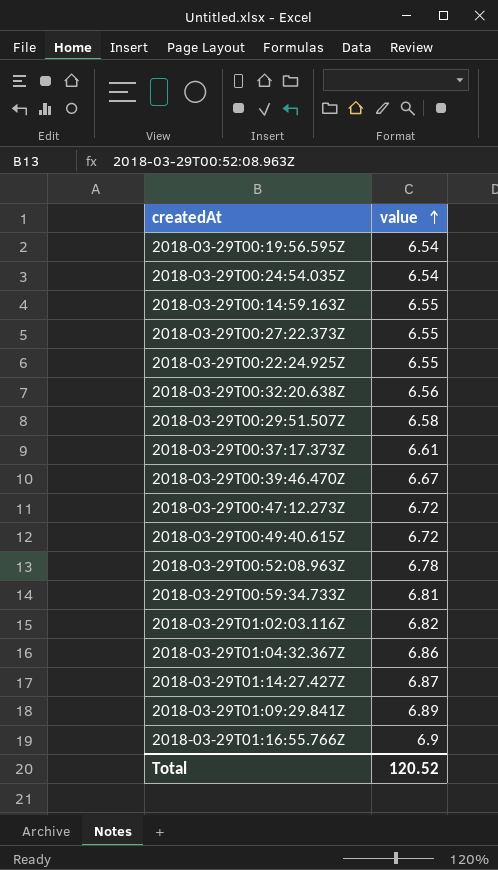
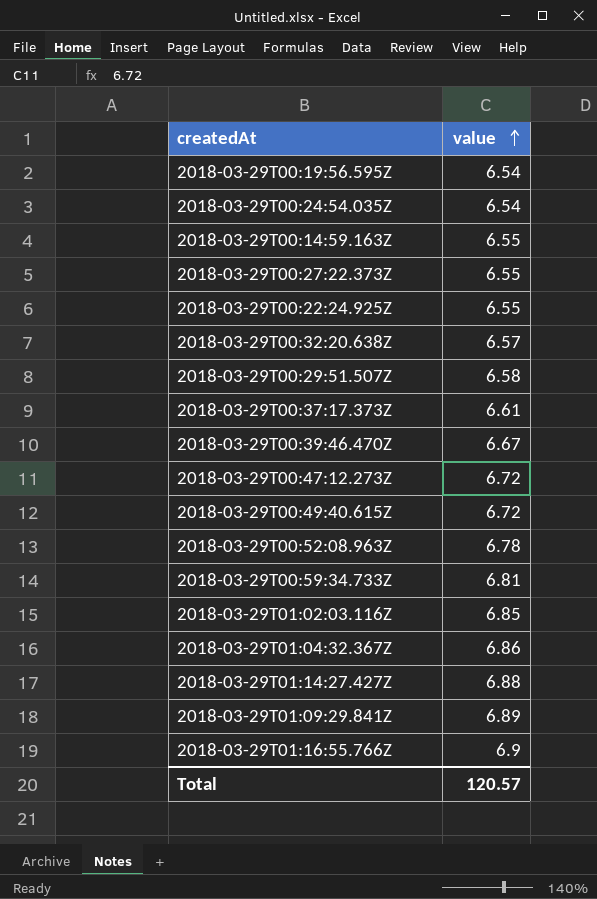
2018-03-29T00:32:20.638Z | value: 6.56 -> 6.57
2018-03-29T01:02:03.116Z | value: 6.82 -> 6.85
2018-03-29T01:14:27.427Z | value: 6.87 -> 6.88
Total | value: 120.52 -> 120.57

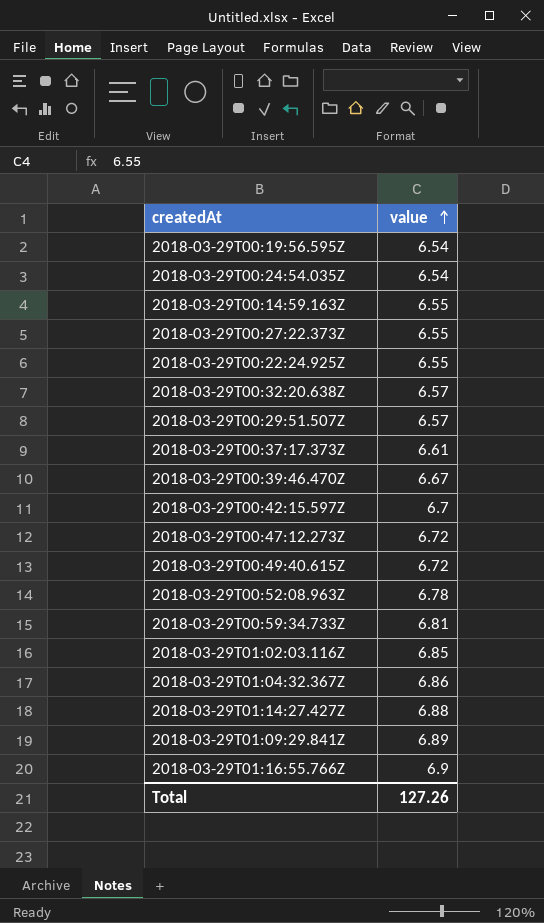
2018-03-29T00:29:51.507Z | value: 6.58 -> 6.57
row 2018-03-29T00:42:15.597Z: none -> 6.7
Total | value: 120.57 -> 127.26

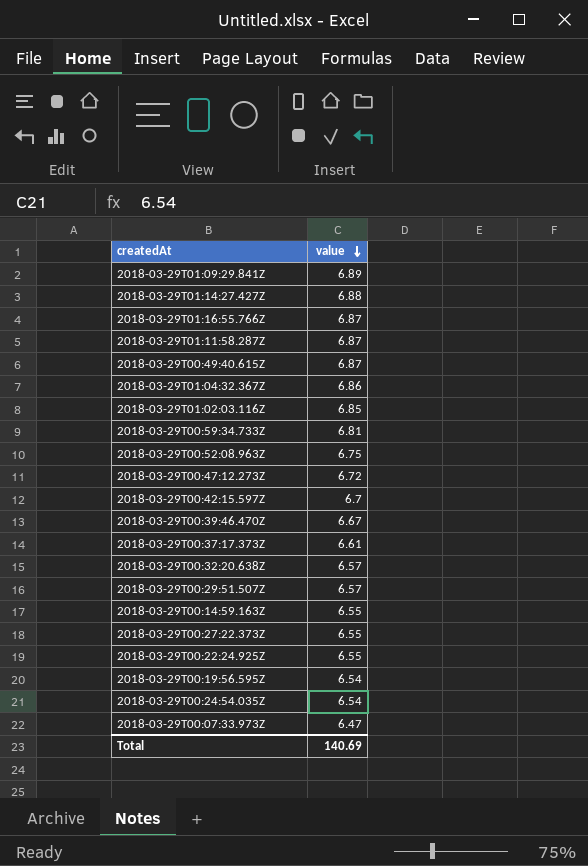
row order: value ascending -> value descending
2018-03-29T01:16:55.766Z | value: 6.9 -> 6.87
row 2018-03-29T01:11:58.287Z: none -> 6.87
2018-03-29T00:49:40.615Z | value: 6.72 -> 6.87
2018-03-29T00:52:08.963Z | value: 6.78 -> 6.75
row 2018-03-29T00:07:33.973Z: none -> 6.47
Total | value: 127.26 -> 140.69

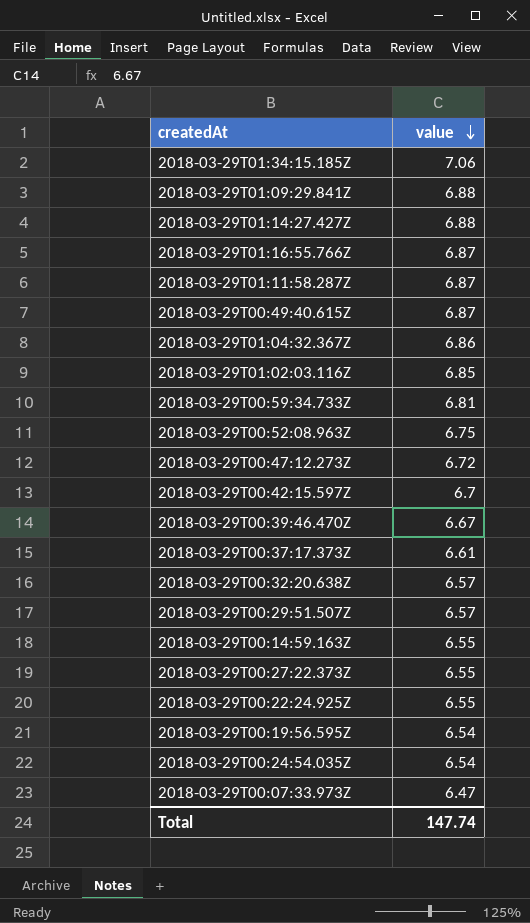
row 2018-03-29T01:34:15.185Z: none -> 7.06
2018-03-29T01:09:29.841Z | value: 6.89 -> 6.88
Total | value: 140.69 -> 147.74

